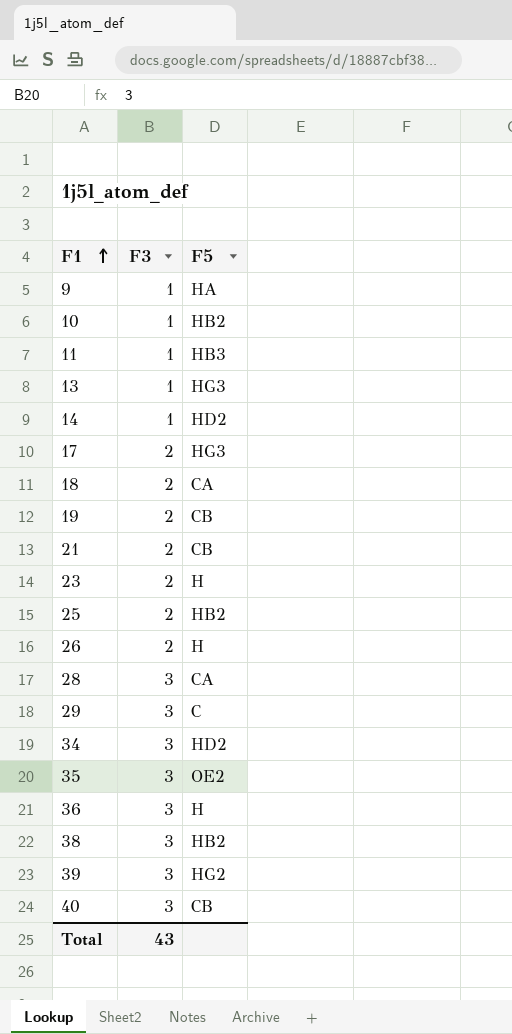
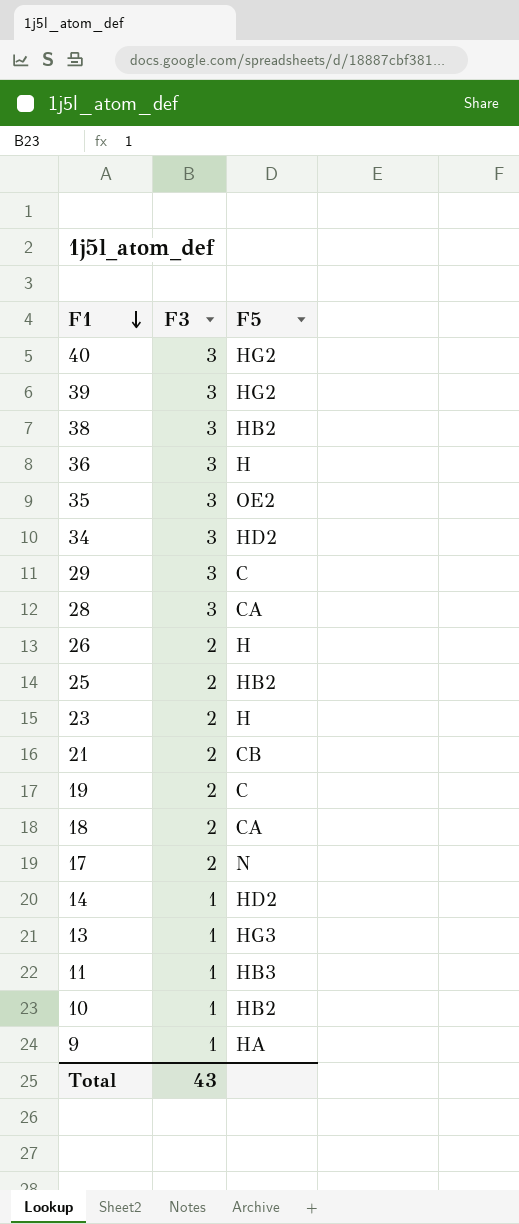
row order: F1 ascending -> F1 descending
40 | F5: CB -> HG2
19 | F5: CB -> C
17 | F5: HG3 -> N

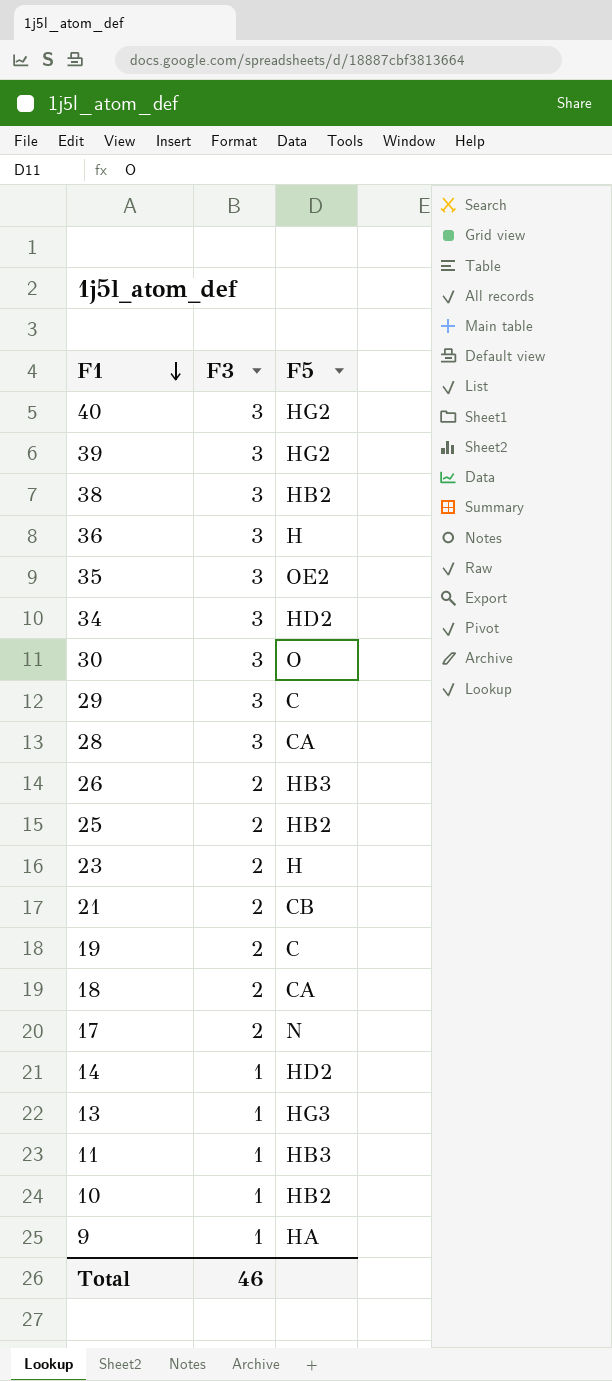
row 30: none -> 3 | O
26 | F5: H -> HB3
Total | F3: 43 -> 46

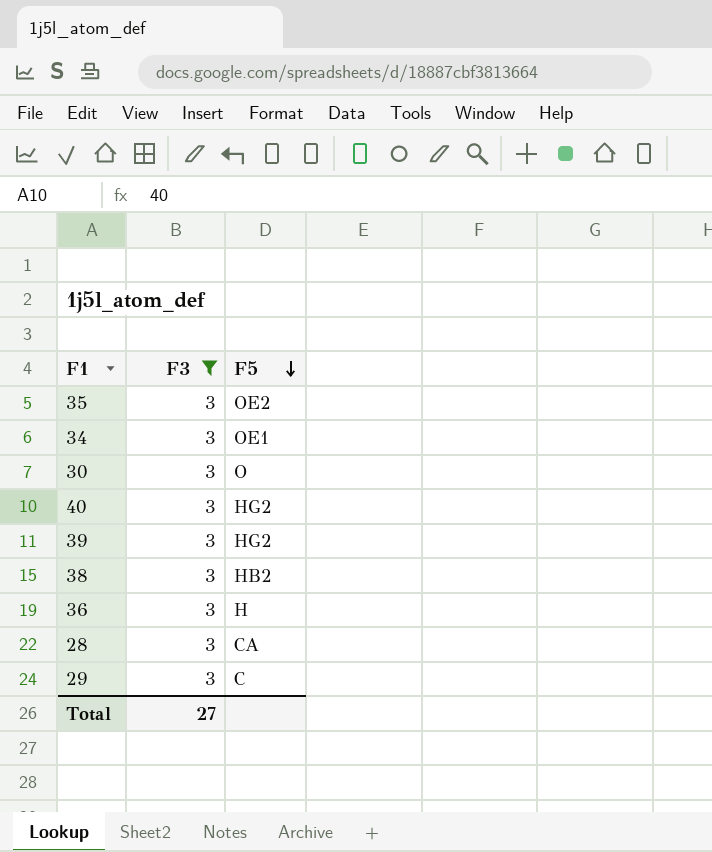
filter: none -> F3 = 3
row order: F1 descending -> F5 descending
34 | F5: HD2 -> OE1
Total | F3: 46 -> 27

